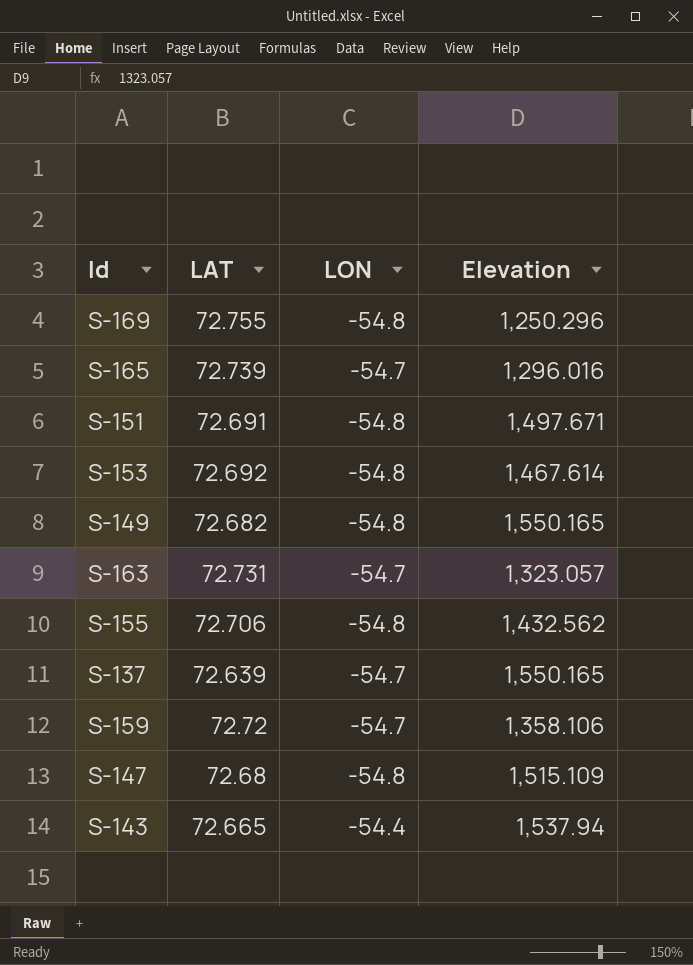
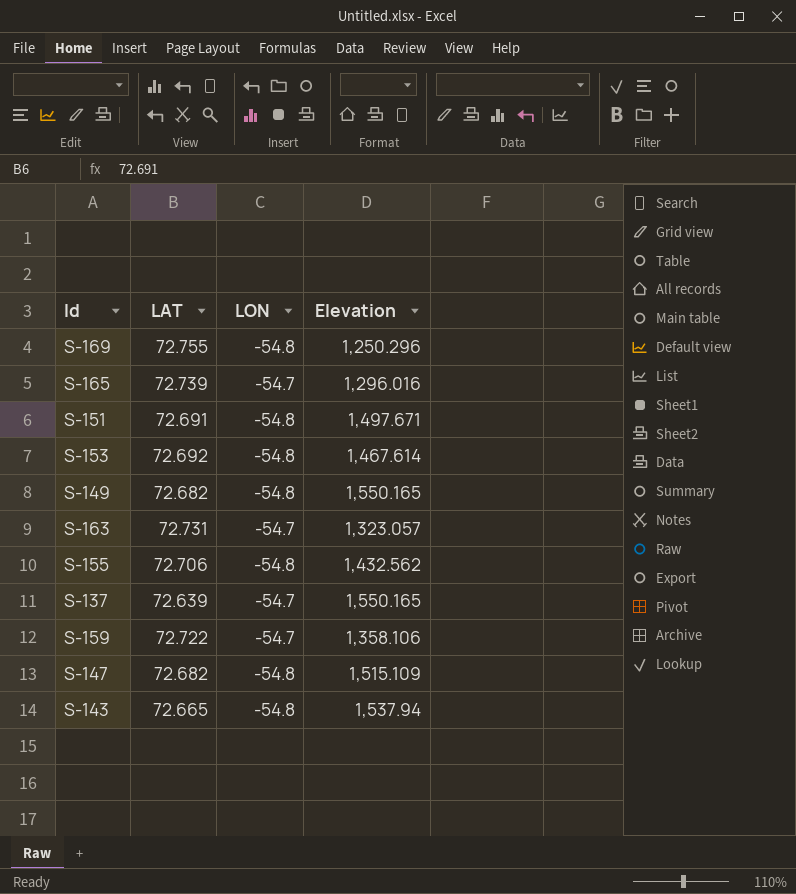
S-159 | LAT: 72.72 -> 72.722
S-147 | LAT: 72.68 -> 72.682
S-143 | LON: -54.4 -> -54.8

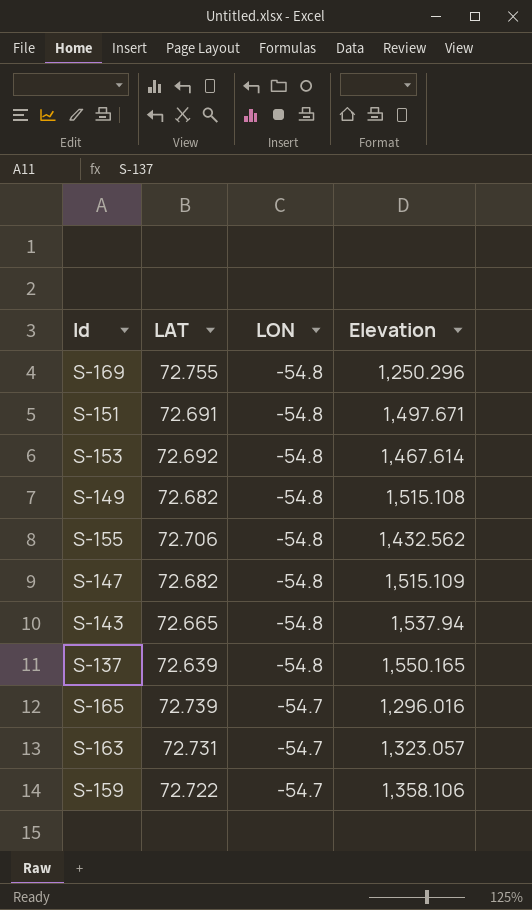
row order: none -> LON ascending
S-149 | Elevation: 1,550.165 -> 1,515.108
S-137 | LON: -54.7 -> -54.8

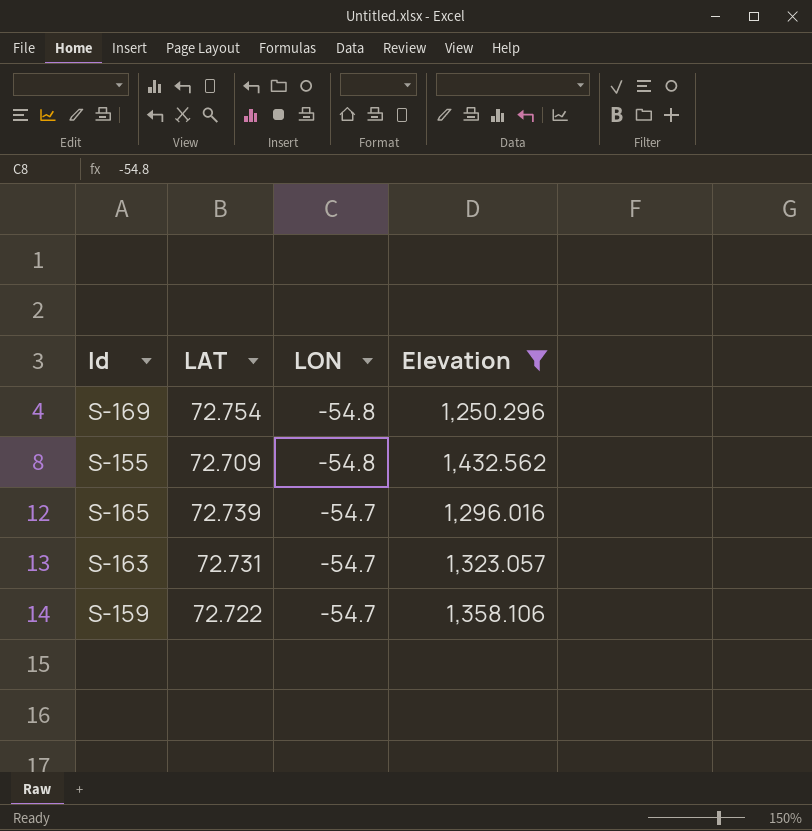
filter: none -> Elevation <= 1,432.562
S-169 | LAT: 72.755 -> 72.754
S-155 | LAT: 72.706 -> 72.709

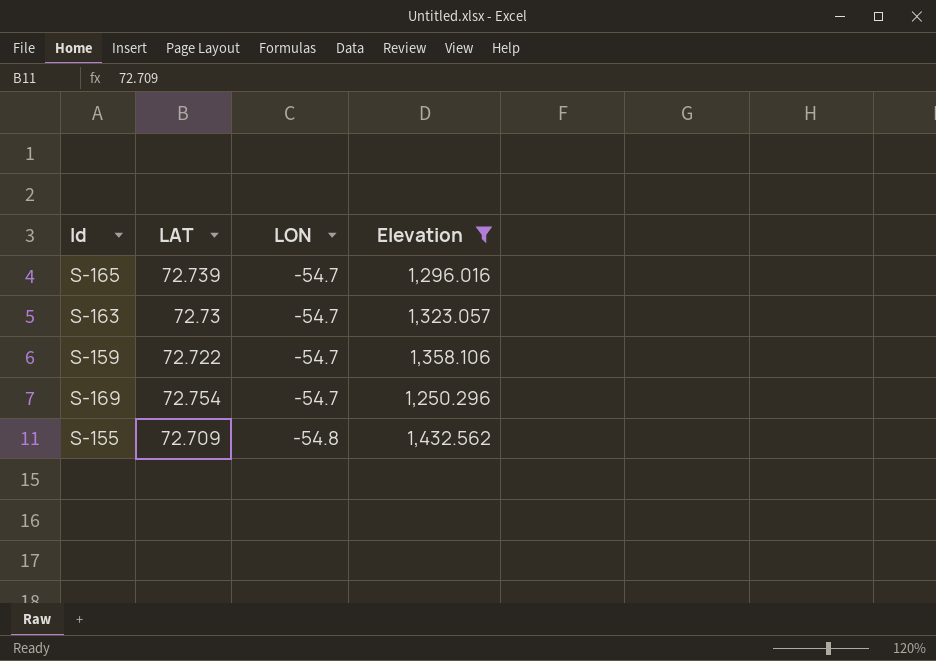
row order: LON ascending -> LON descending
S-163 | LAT: 72.731 -> 72.73
S-169 | LON: -54.8 -> -54.7

